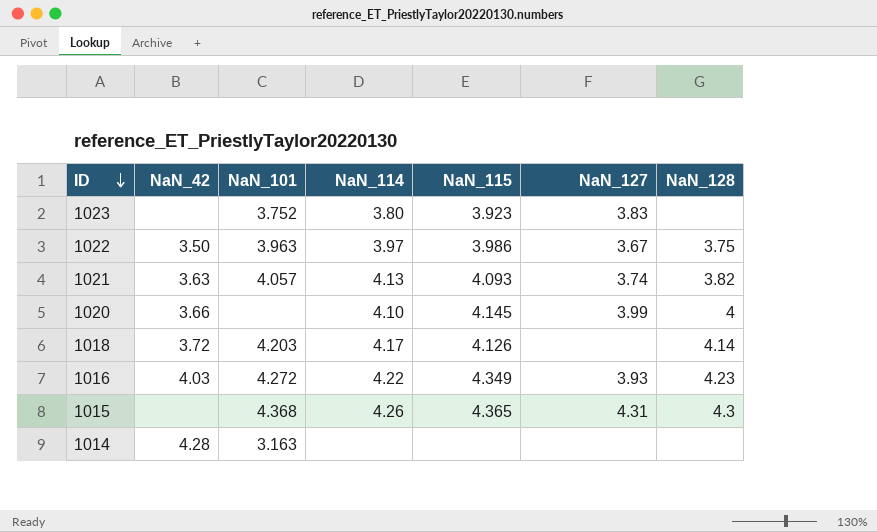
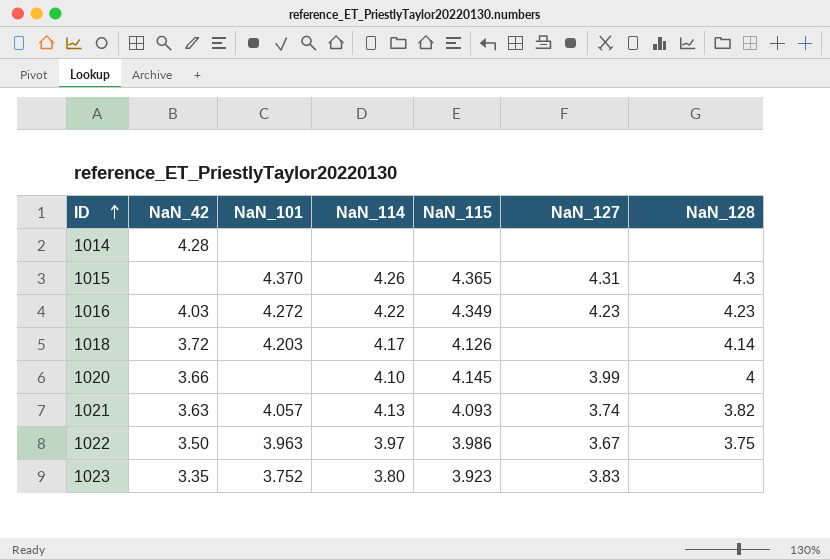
row order: ID descending -> ID ascending
1014 | NaN_101: 3.163 -> none
1015 | NaN_101: 4.368 -> 4.370
1016 | NaN_127: 3.93 -> 4.23
1023 | NaN_42: none -> 3.35

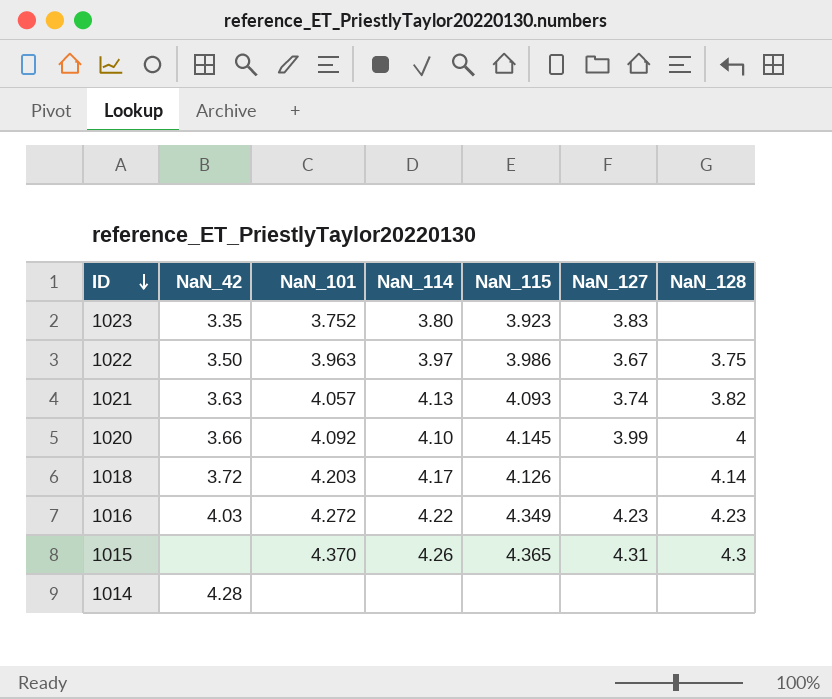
row order: ID ascending -> ID descending
1020 | NaN_101: none -> 4.092

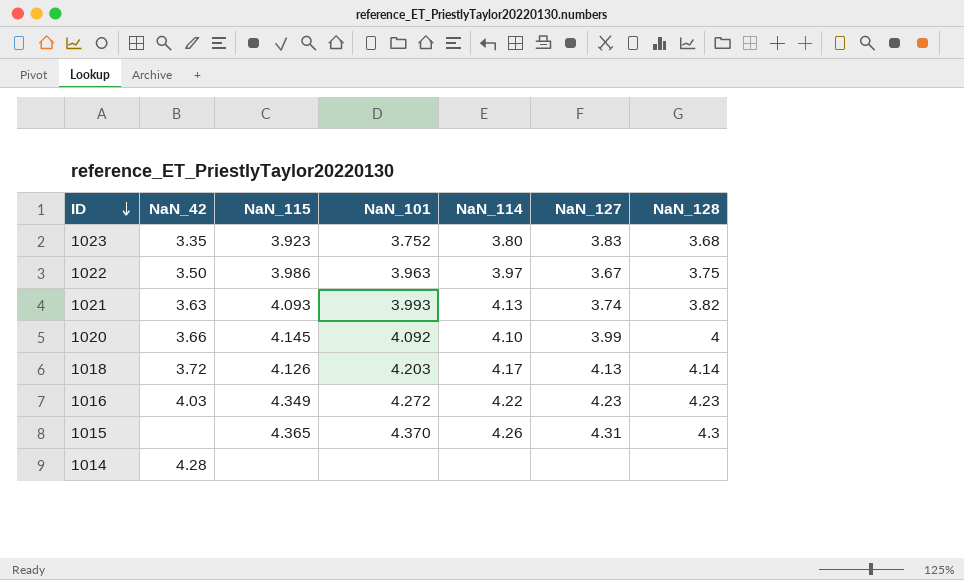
column NaN_115 | position: 5 -> 3
1023 | NaN_128: none -> 3.68
1021 | NaN_101: 4.057 -> 3.993
1018 | NaN_127: none -> 4.13

